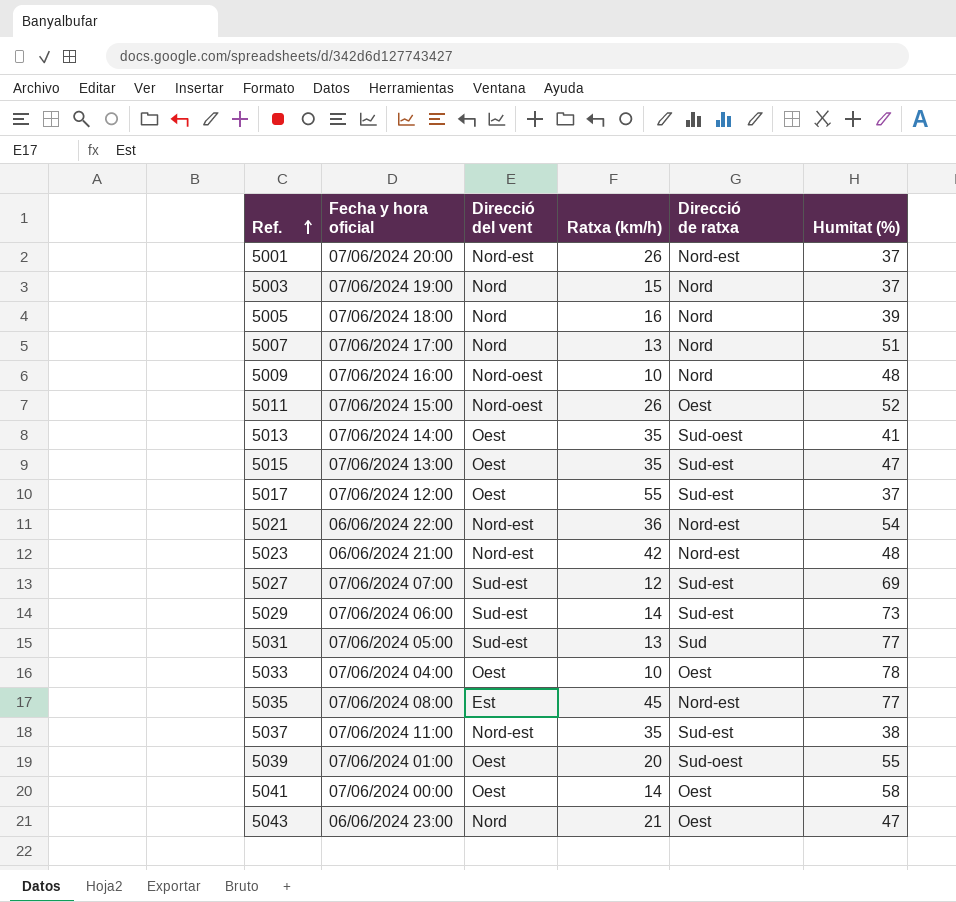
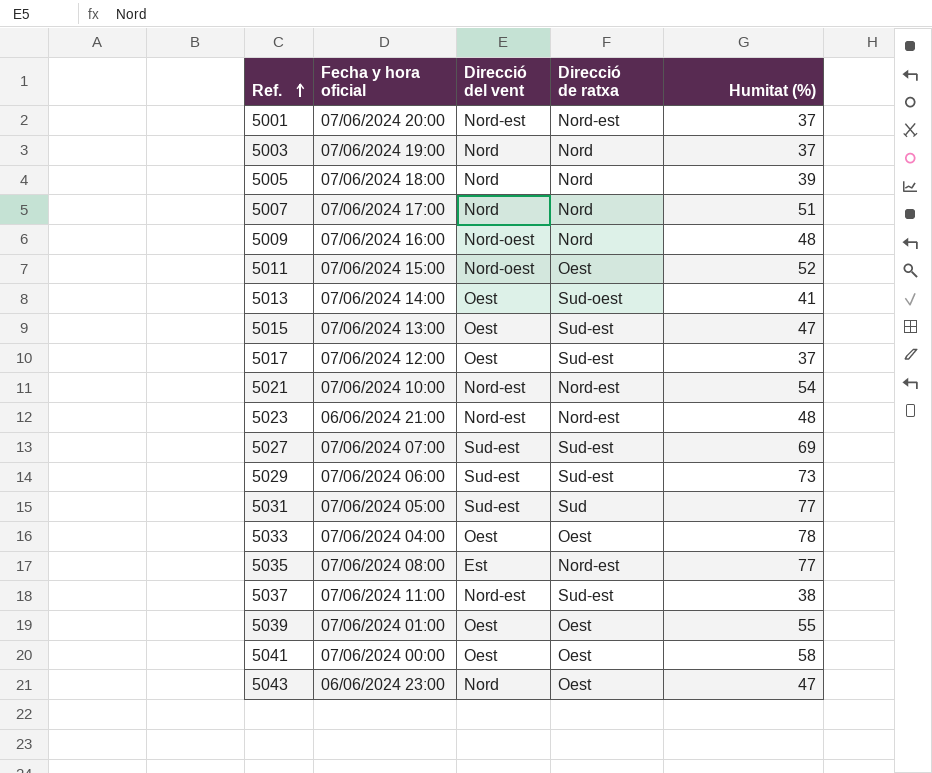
column Ratxa (km/h) | position: 4 -> none
5021 | Fecha y hora oficial: 06/06/2024 22:00 -> 07/06/2024 10:00
5039 | Direcció de ratxa: Sud-oest -> Oest

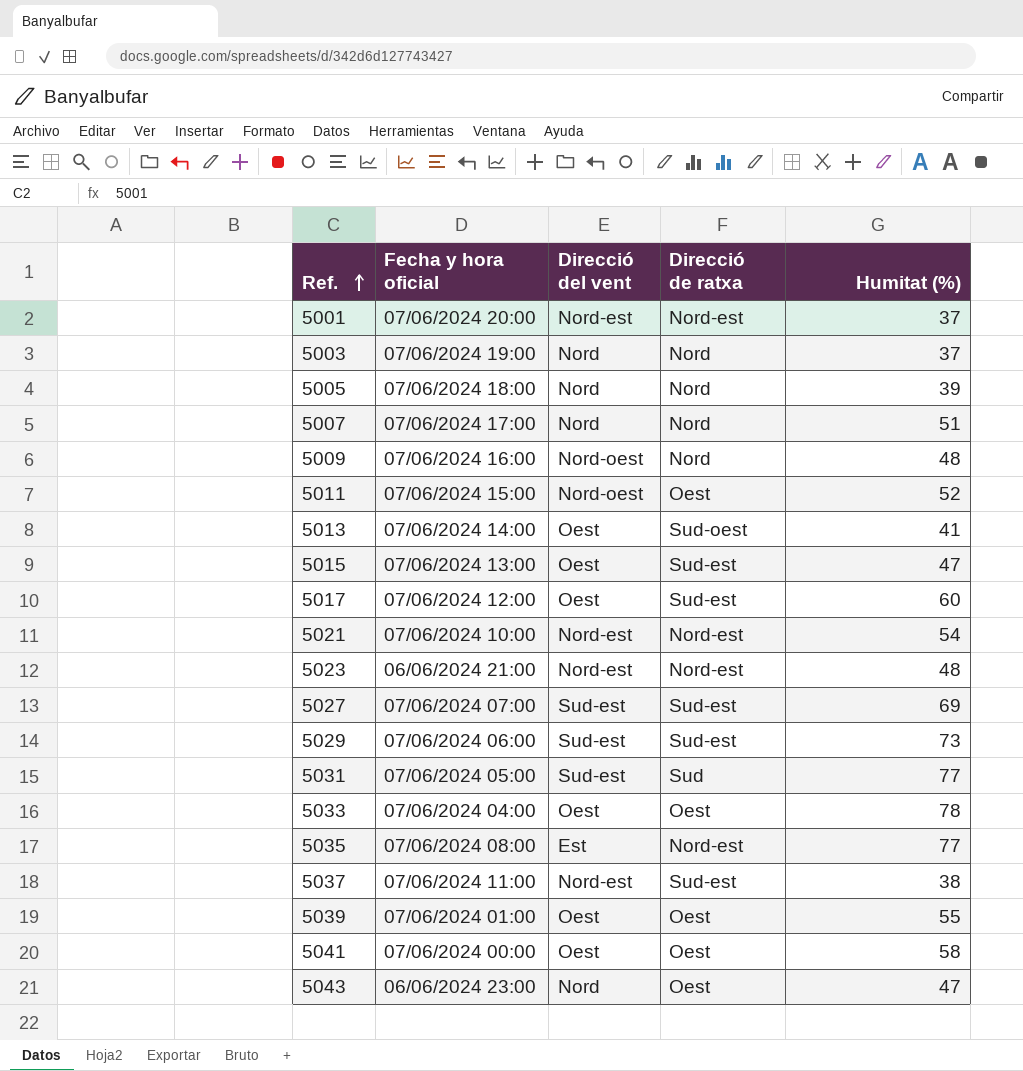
5017 | Humitat (%): 37 -> 60

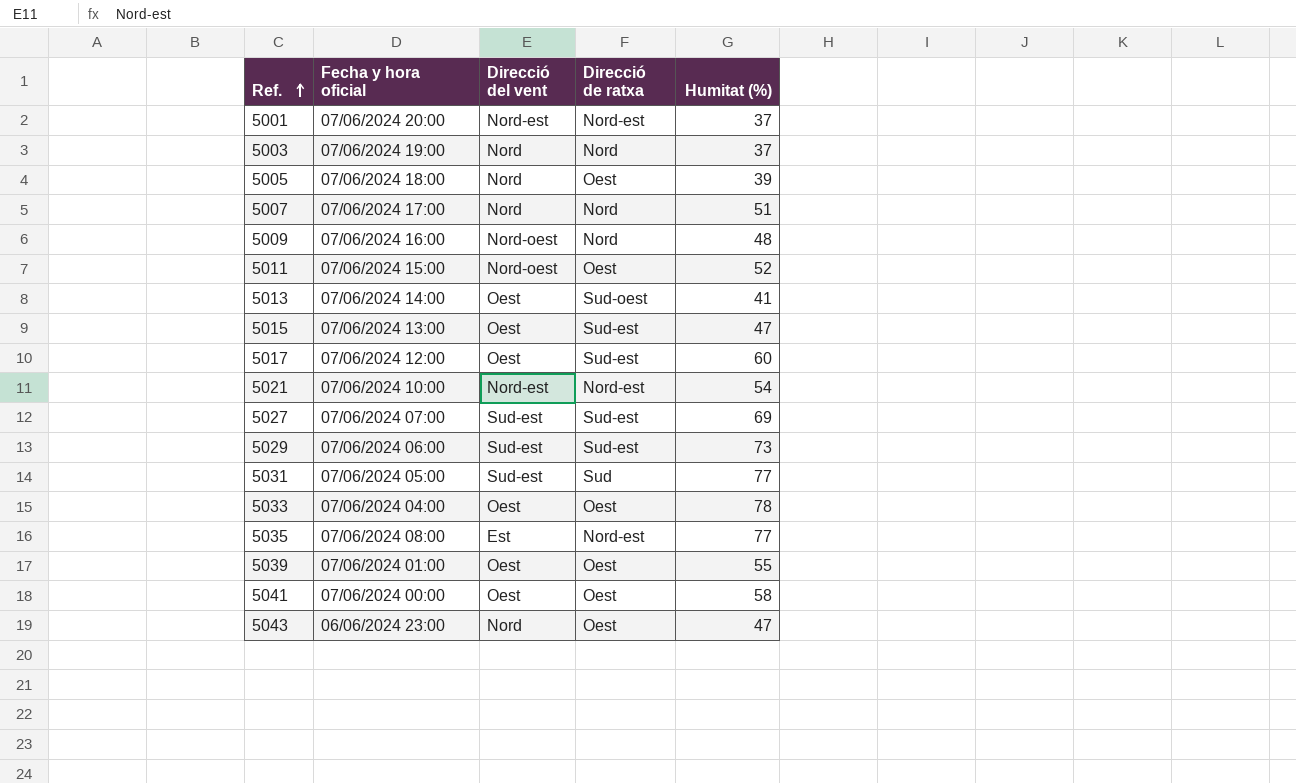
row 5023: 06/06/2024 21:00 | Nord-est | Nord-est | 48 -> none
row 5037: 07/06/2024 11:00 | Nord-est | Sud-est | 38 -> none
5005 | Direcció de ratxa: Nord -> Oest

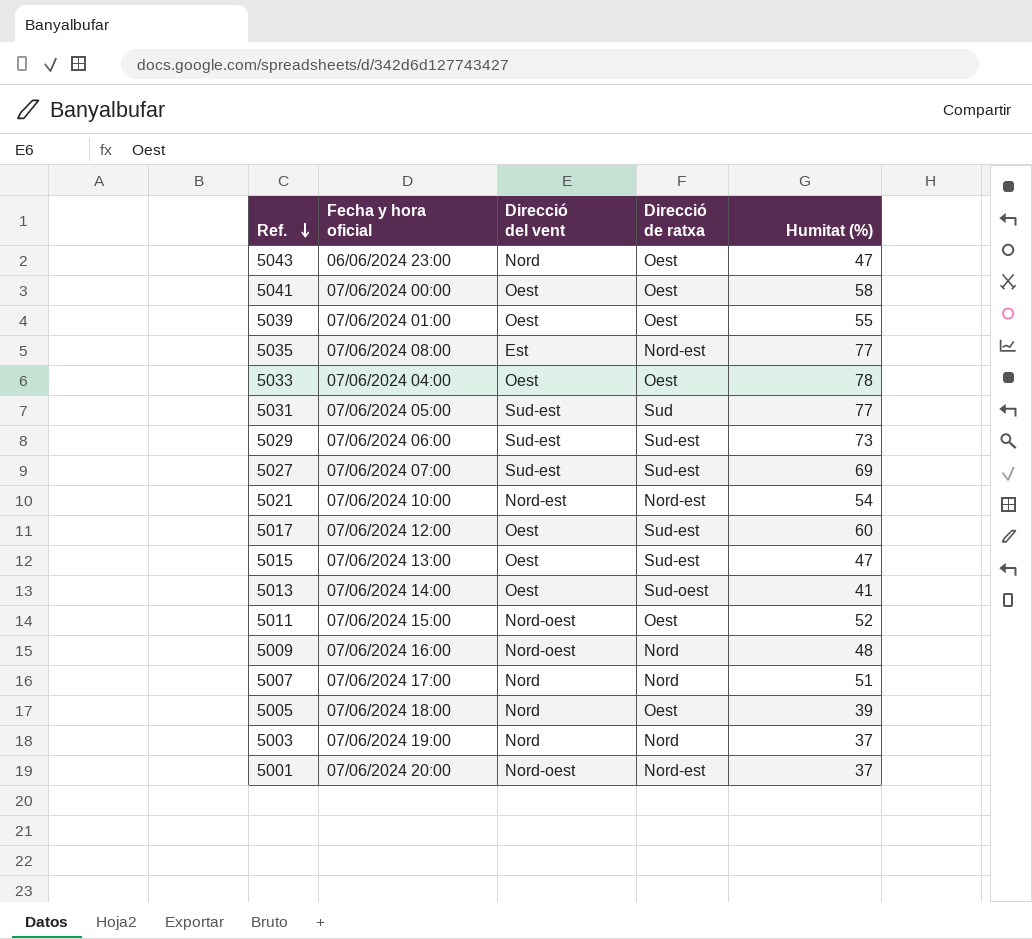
row order: Ref. ascending -> Ref. descending
5001 | Direcció del vent: Nord-est -> Nord-oest

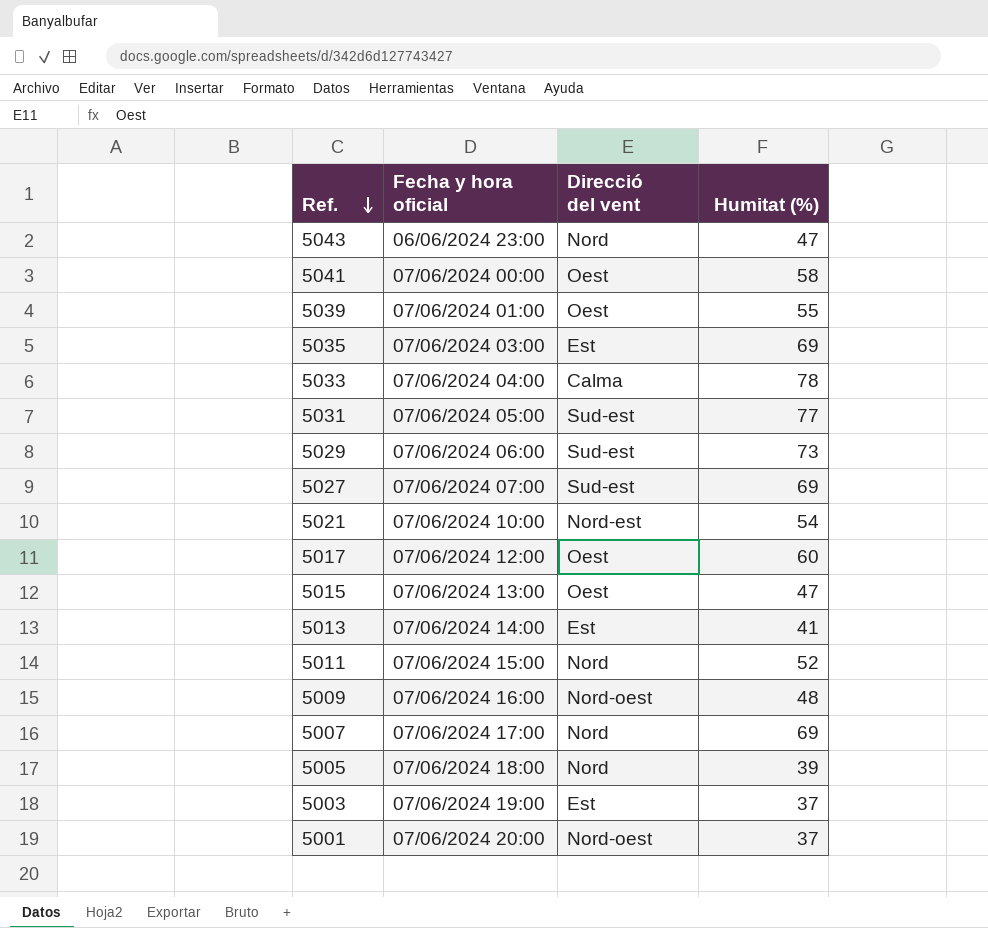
column Direcció de ratxa | position: 4 -> none
5035 | Fecha y hora oficial: 07/06/2024 08:00 -> 07/06/2024 03:00
5035 | Humitat (%): 77 -> 69
5033 | Direcció del vent: Oest -> Calma
5013 | Direcció del vent: Oest -> Est
5011 | Direcció del vent: Nord-oest -> Nord
5007 | Humitat (%): 51 -> 69
5003 | Direcció del vent: Nord -> Est

